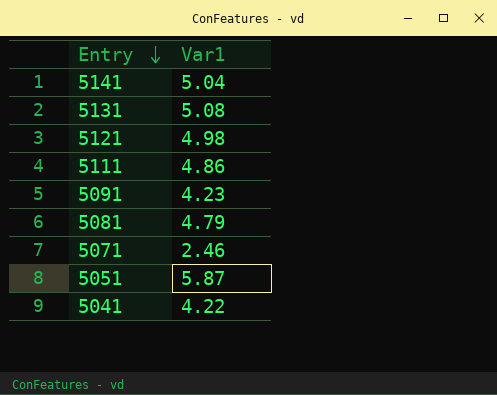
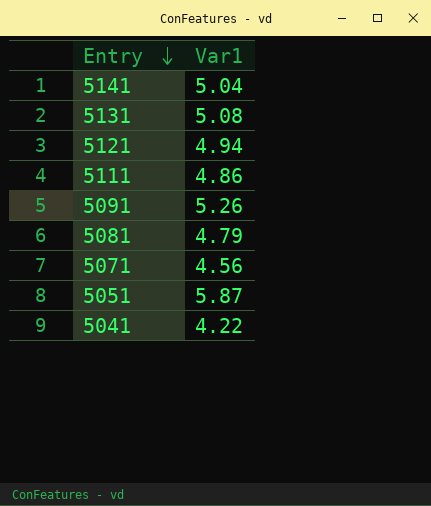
5121 | Var1: 4.98 -> 4.94
5091 | Var1: 4.23 -> 5.26
5071 | Var1: 2.46 -> 4.56

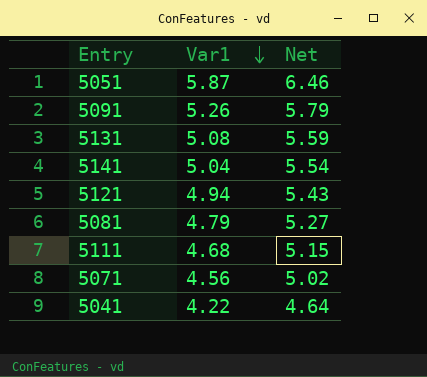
row order: Entry descending -> Var1 descending
column Net | formula: none -> [Var1] * 1.1
5111 | Var1: 4.86 -> 4.68

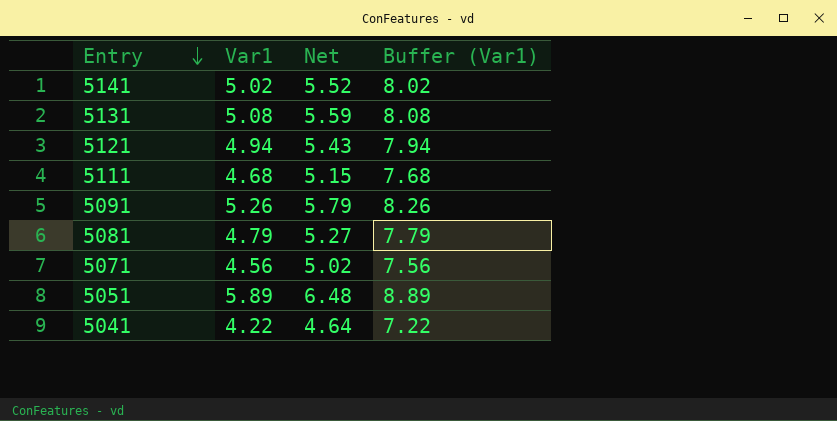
row order: Var1 descending -> Entry descending
column Buffer (Var1) | formula: none -> [Var1] + 3
5141 | Var1: 5.04 -> 5.02
5141 | Net: 5.54 -> 5.52
5051 | Var1: 5.87 -> 5.89
5051 | Net: 6.46 -> 6.48

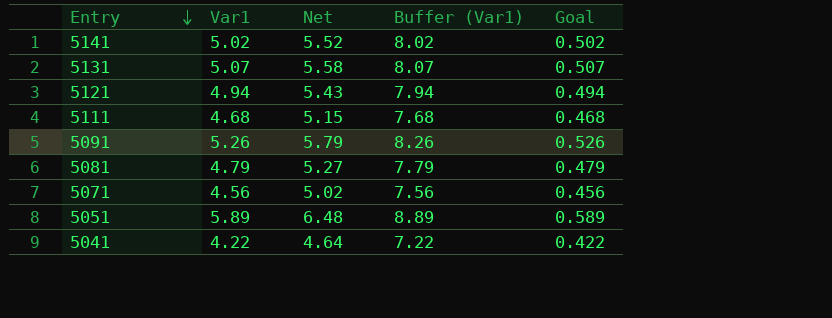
column Goal | formula: none -> [Var1] * 0.1
5131 | Var1: 5.08 -> 5.07
5131 | Net: 5.59 -> 5.58
5131 | Buffer (Var1): 8.08 -> 8.07

